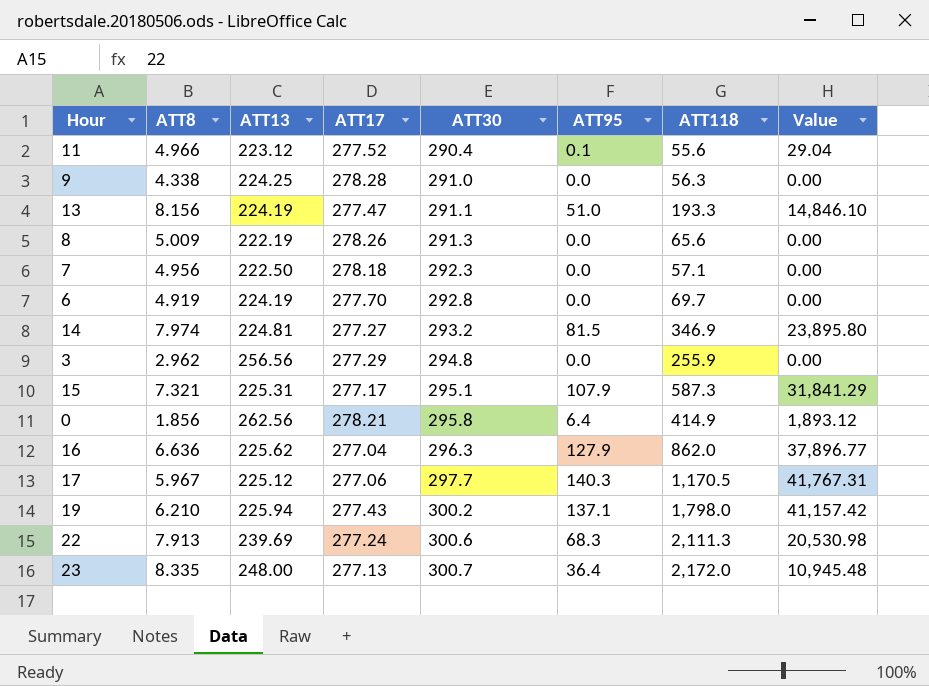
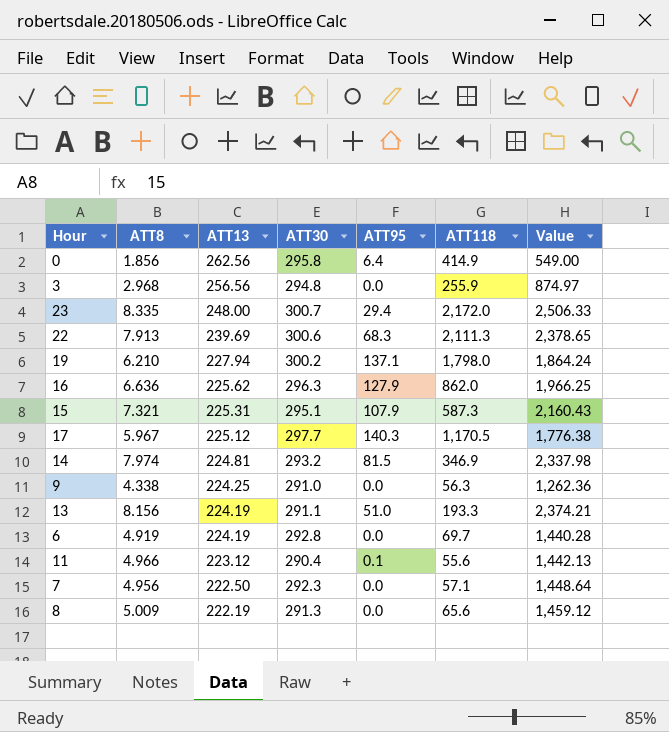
row order: ATT30 ascending -> ATT13 descending
column ATT17 | position: 4 -> none
column Value | formula: [ATT30] * [ATT95] -> [ATT8] * [ATT30]
3 | ATT8: 2.962 -> 2.968
23 | ATT95: 36.4 -> 29.4
19 | ATT13: 225.94 -> 227.94

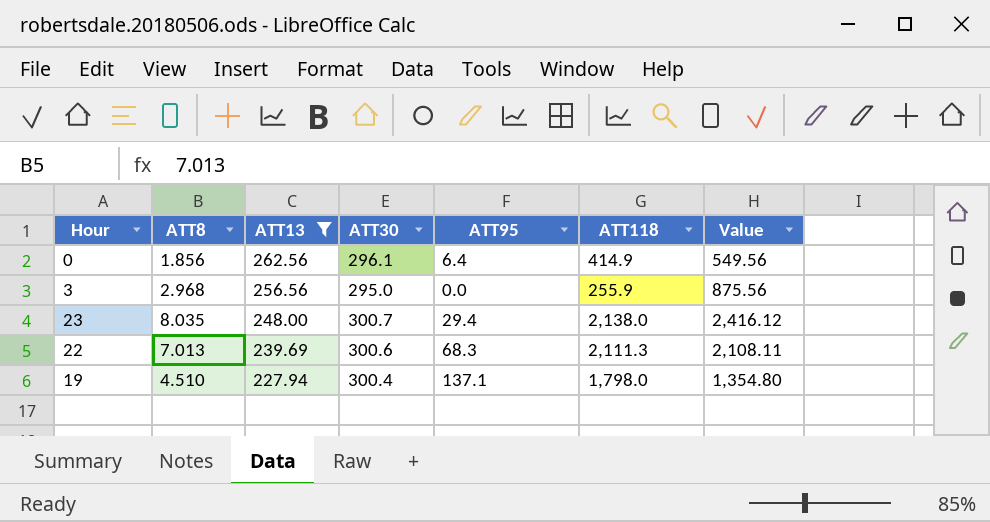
filter: none -> ATT13 >= 227.94
0 | ATT30: 295.8 -> 296.1
0 | Value: 549.00 -> 549.56
3 | ATT30: 294.8 -> 295.0
3 | Value: 874.97 -> 875.56
23 | ATT8: 8.335 -> 8.035
23 | ATT118: 2,172.0 -> 2,138.0
23 | Value: 2,506.33 -> 2,416.12
22 | ATT8: 7.913 -> 7.013
22 | Value: 2,378.65 -> 2,108.11
19 | ATT8: 6.210 -> 4.510
19 | ATT30: 300.2 -> 300.4
19 | Value: 1,864.24 -> 1,354.80

